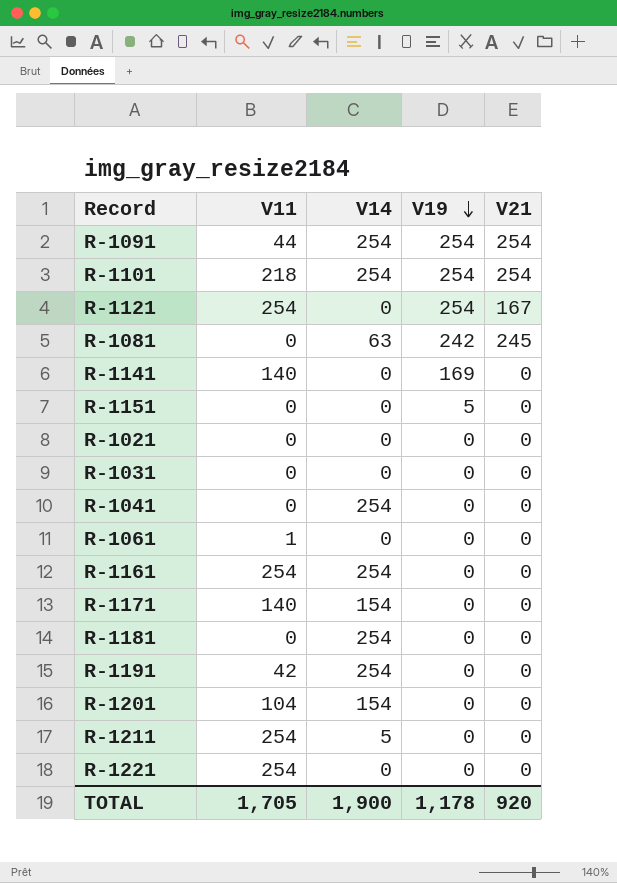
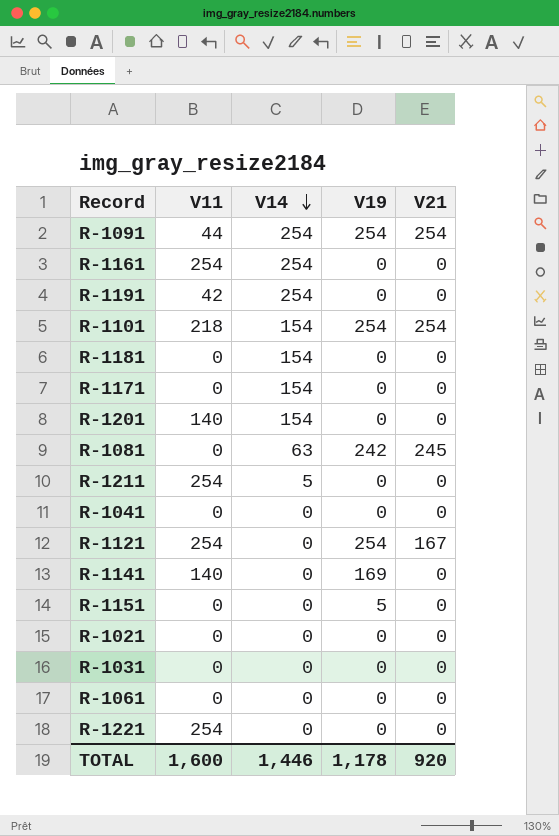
row order: V19 descending -> V14 descending
R-1101 | V14: 254 -> 154
R-1181 | V14: 254 -> 154
R-1171 | V11: 140 -> 0
R-1201 | V11: 104 -> 140
R-1041 | V14: 254 -> 0
R-1061 | V11: 1 -> 0
TOTAL | V11: 1,705 -> 1,600
TOTAL | V14: 1,900 -> 1,446

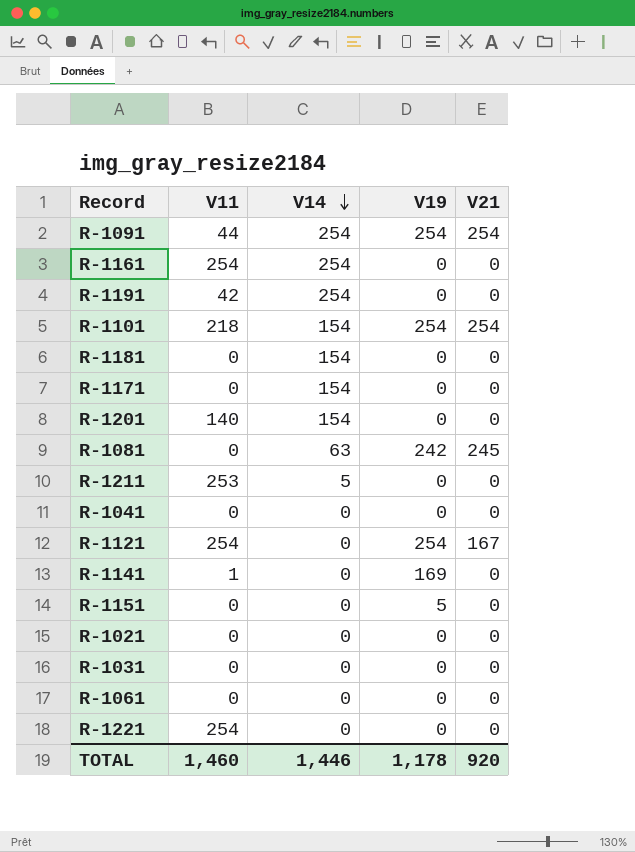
R-1211 | V11: 254 -> 253
R-1141 | V11: 140 -> 1
TOTAL | V11: 1,600 -> 1,460

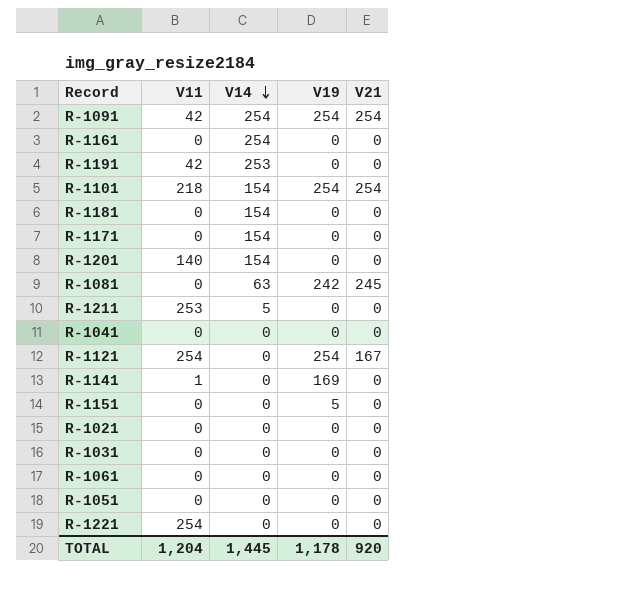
R-1091 | V11: 44 -> 42
R-1161 | V11: 254 -> 0
R-1191 | V14: 254 -> 253
row R-1051: none -> 0 | 0 | 0 | 0
TOTAL | V11: 1,460 -> 1,204
TOTAL | V14: 1,446 -> 1,445

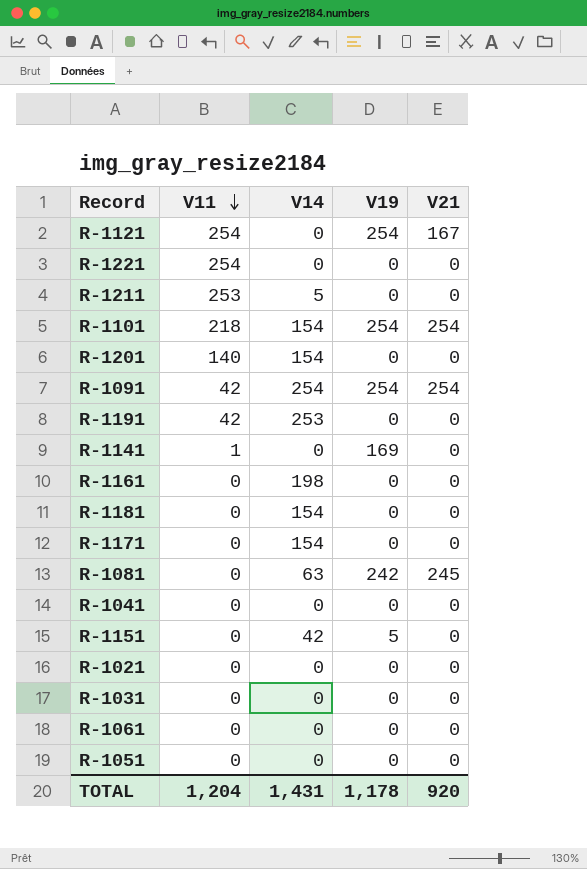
row order: V14 descending -> V11 descending
R-1161 | V14: 254 -> 198
R-1151 | V14: 0 -> 42
TOTAL | V14: 1,445 -> 1,431

